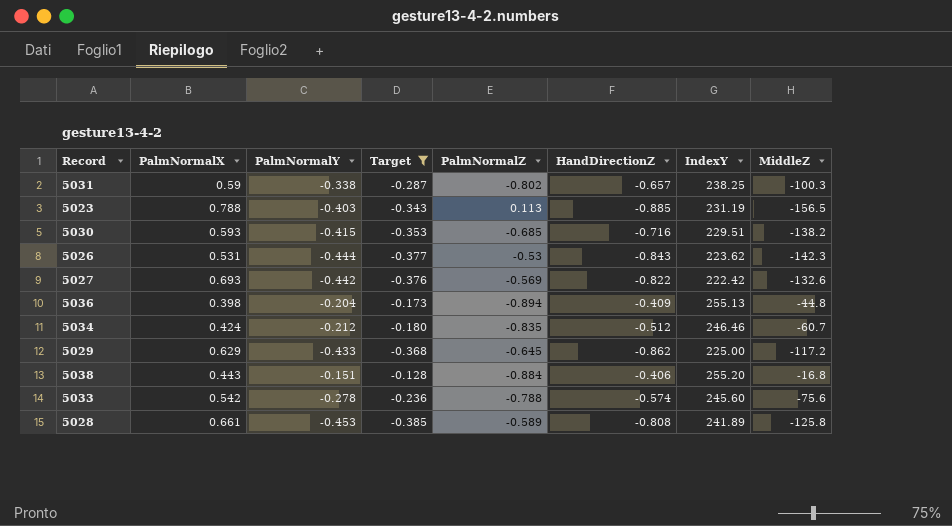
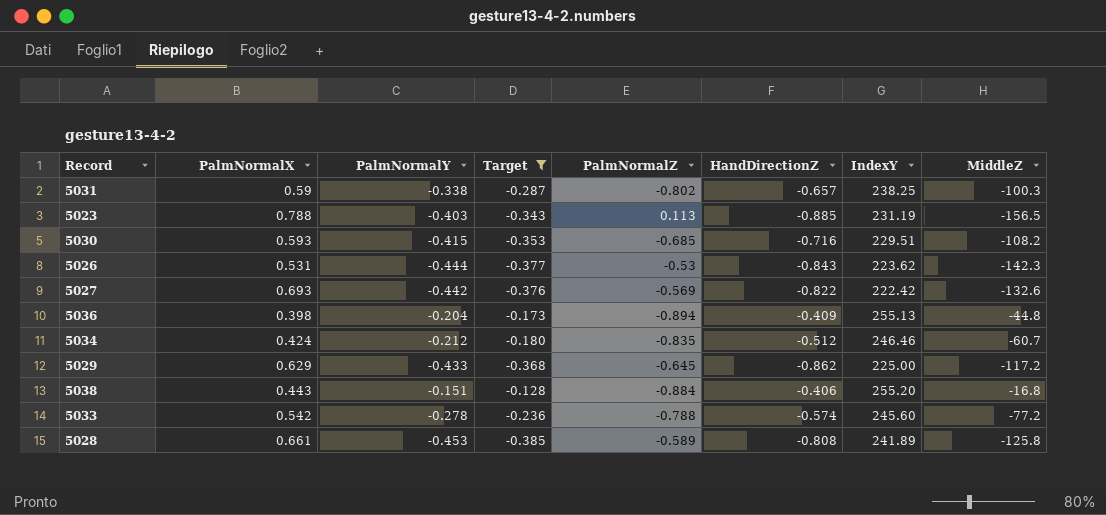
5030 | MiddleZ: -138.2 -> -108.2
5033 | MiddleZ: -75.6 -> -77.2

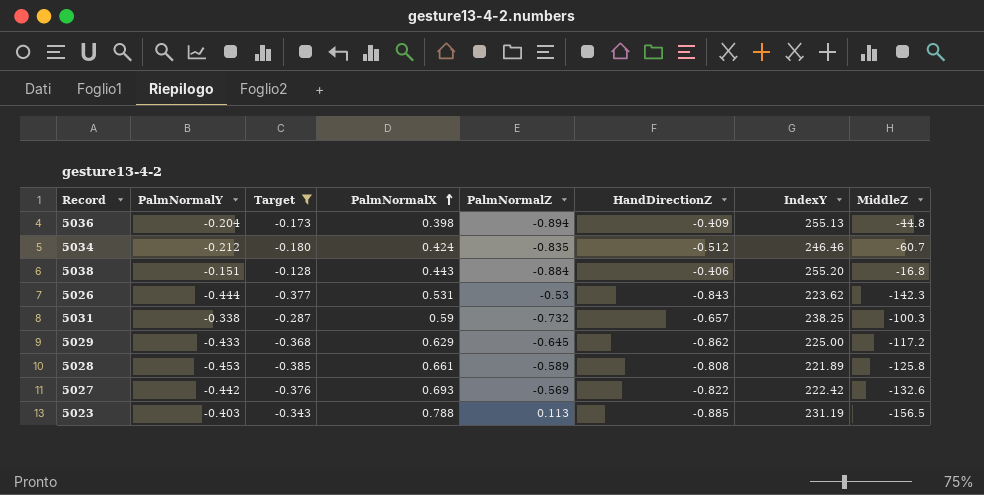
row order: none -> PalmNormalX ascending
column PalmNormalX | position: 2 -> 4
row 5030: 0.593 | -0.415 | -0.353 | -0.685 | -0.716 | 229.51 | -108.2 -> none
row 5033: 0.542 | -0.278 | -0.236 | -0.788 | -0.574 | 245.60 | -77.2 -> none
5031 | PalmNormalZ: -0.802 -> -0.732
5028 | IndexY: 241.89 -> 221.89

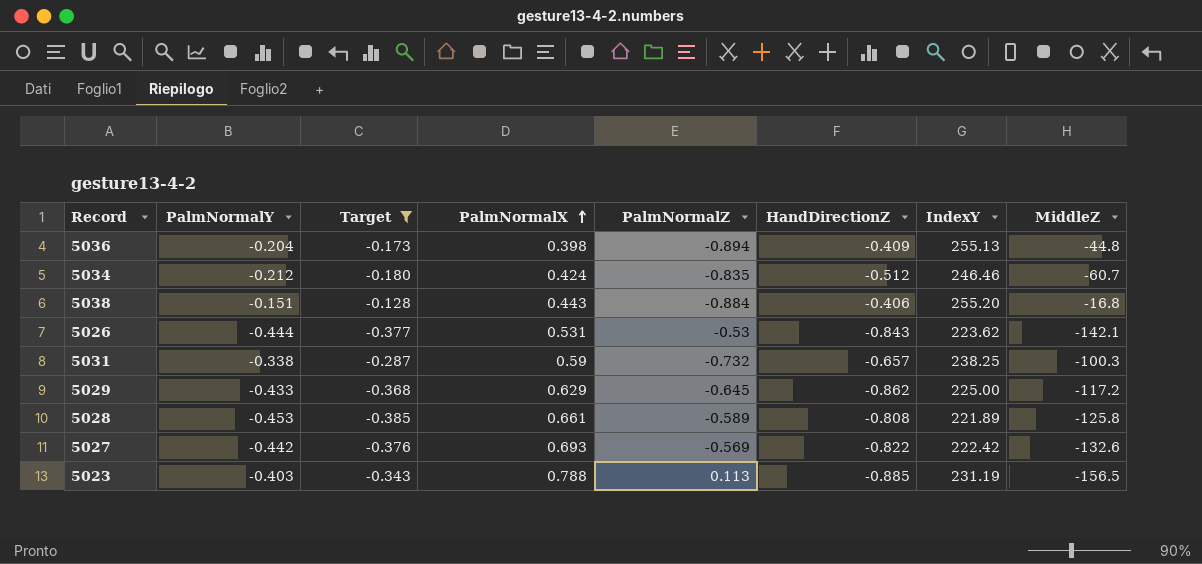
5026 | MiddleZ: -142.3 -> -142.1

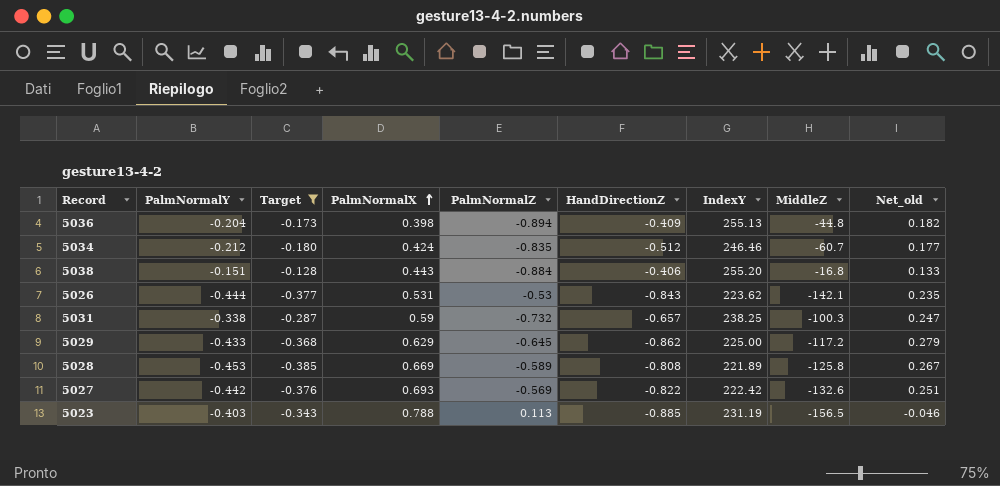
column Net_old | formula: none -> [PalmNormalY] * [PalmNormalZ]
5028 | PalmNormalX: 0.661 -> 0.669

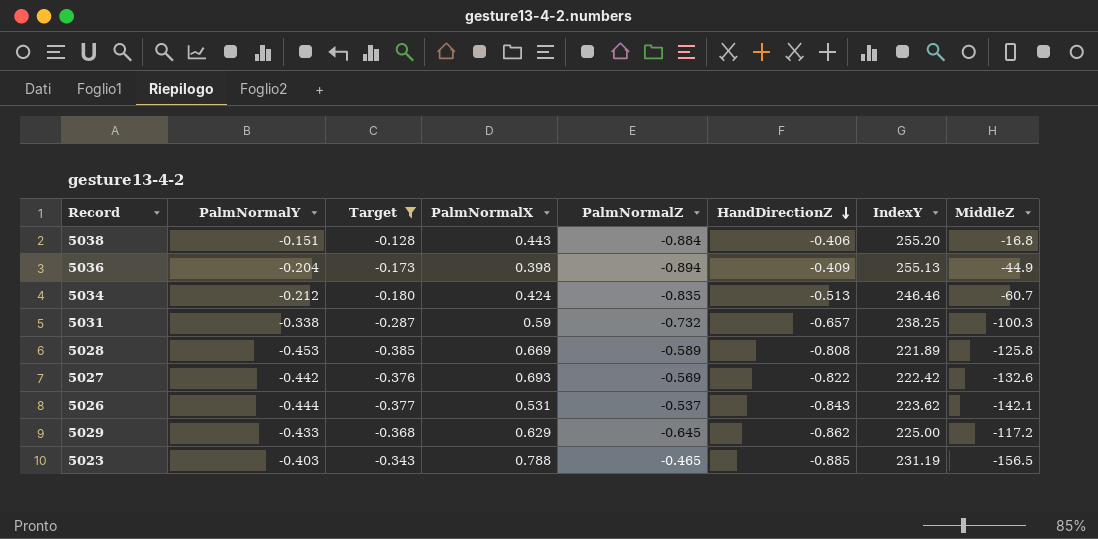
row order: PalmNormalX ascending -> HandDirectionZ descending
column Net_old | formula: [PalmNormalY] * [PalmNormalZ] -> none
5036 | MiddleZ: -44.8 -> -44.9
5034 | HandDirectionZ: -0.512 -> -0.513
5026 | PalmNormalZ: -0.53 -> -0.537
5023 | PalmNormalZ: 0.113 -> -0.465

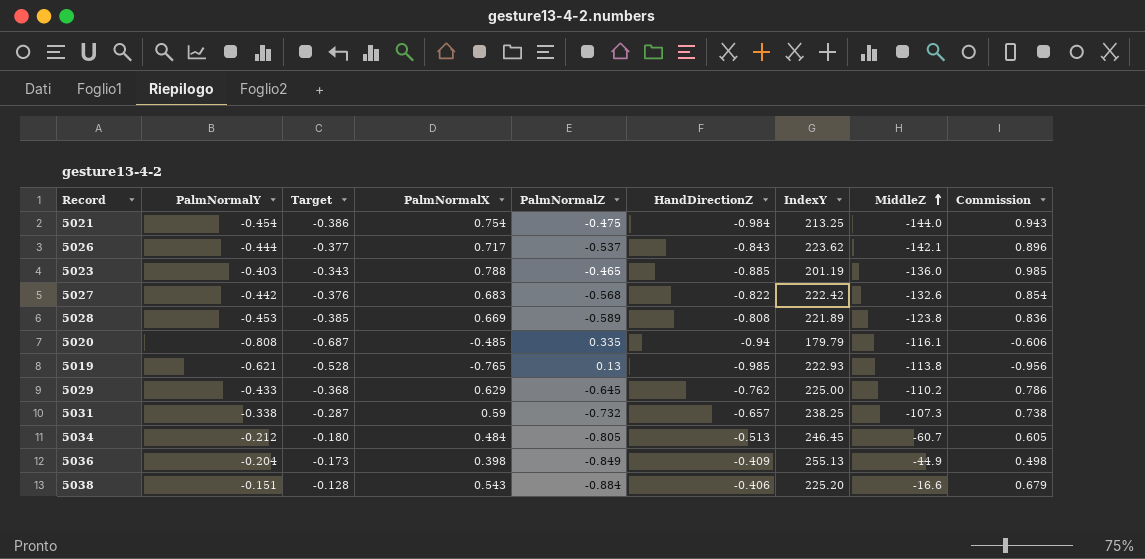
filter: Target >= -0.385 -> none
row order: HandDirectionZ descending -> MiddleZ ascending
column Commission | formula: none -> [PalmNormalX] * 1.25
5026 | PalmNormalX: 0.531 -> 0.717
5023 | IndexY: 231.19 -> 201.19
5023 | MiddleZ: -156.5 -> -136.0
5027 | PalmNormalX: 0.693 -> 0.683
5027 | PalmNormalZ: -0.569 -> -0.568
5028 | MiddleZ: -125.8 -> -123.8
5029 | HandDirectionZ: -0.862 -> -0.762
5029 | MiddleZ: -117.2 -> -110.2
5031 | MiddleZ: -100.3 -> -107.3
5034 | PalmNormalX: 0.424 -> 0.484
5034 | PalmNormalZ: -0.835 -> -0.805
5034 | IndexY: 246.46 -> 246.45
5036 | PalmNormalZ: -0.894 -> -0.849
5038 | PalmNormalX: 0.443 -> 0.543
5038 | IndexY: 255.20 -> 225.20
5038 | MiddleZ: -16.8 -> -16.6

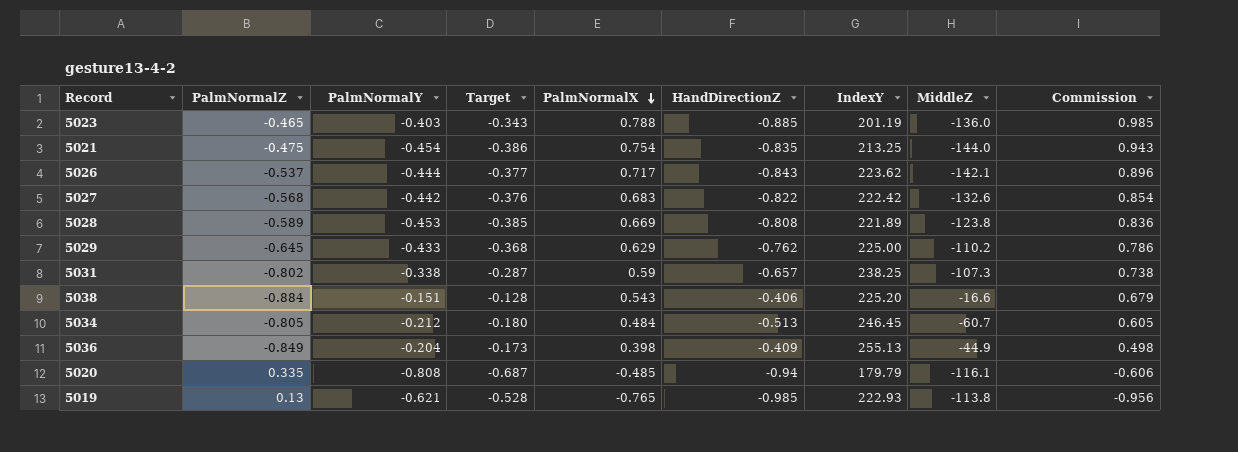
row order: MiddleZ ascending -> PalmNormalX descending
column PalmNormalZ | position: 5 -> 2
5021 | HandDirectionZ: -0.984 -> -0.835
5031 | PalmNormalZ: -0.732 -> -0.802

